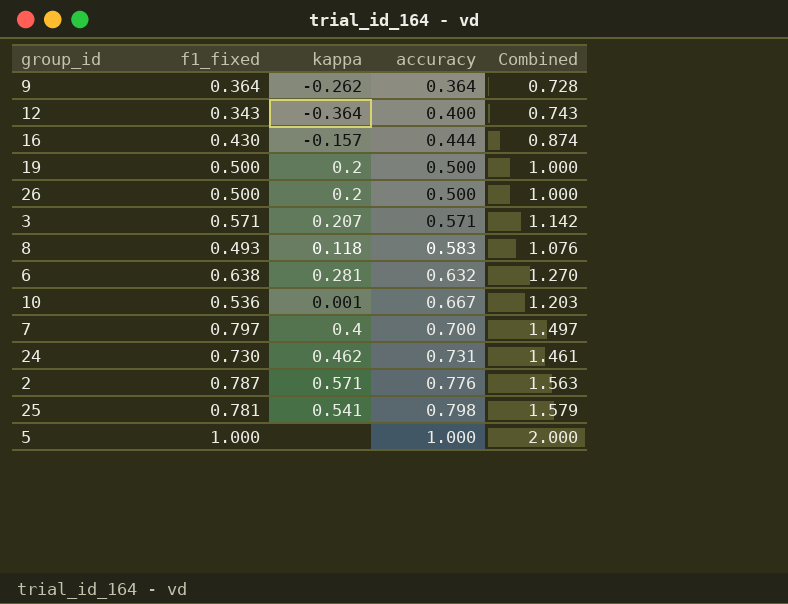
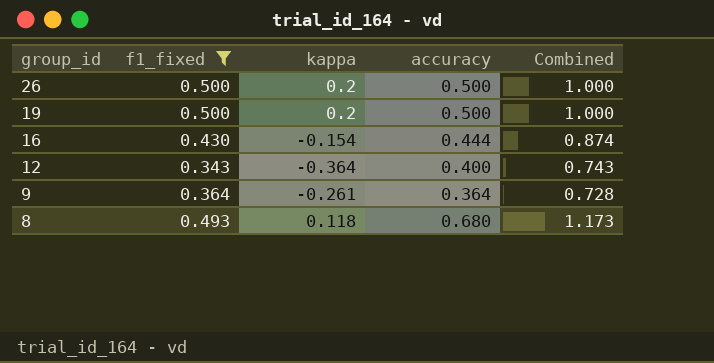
filter: none -> f1_fixed <= 0.500
row order: accuracy ascending -> group_id descending
16 | kappa: -0.157 -> -0.154
9 | kappa: -0.262 -> -0.261
8 | accuracy: 0.583 -> 0.680
8 | Combined: 1.076 -> 1.173

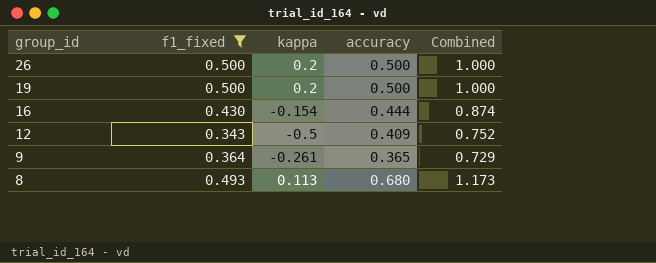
12 | kappa: -0.364 -> -0.5
12 | accuracy: 0.400 -> 0.409
12 | Combined: 0.743 -> 0.752
9 | accuracy: 0.364 -> 0.365
9 | Combined: 0.728 -> 0.729
8 | kappa: 0.118 -> 0.113

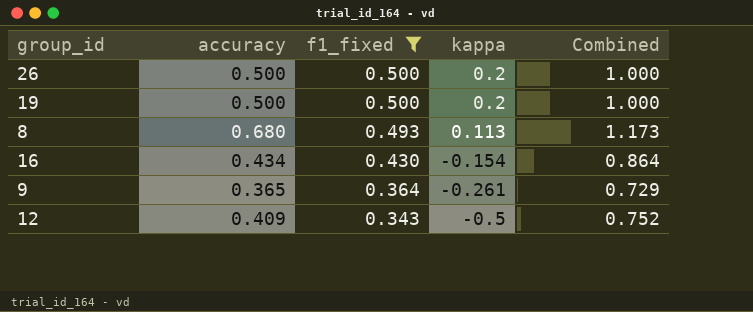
row order: group_id descending -> f1_fixed descending
column accuracy | position: 4 -> 2
16 | accuracy: 0.444 -> 0.434
16 | Combined: 0.874 -> 0.864

